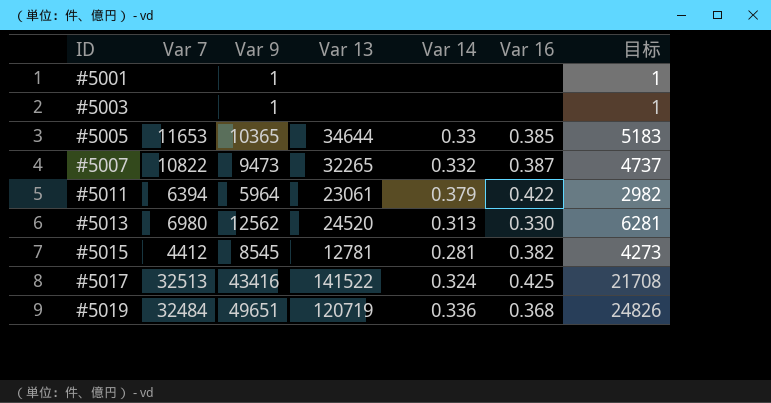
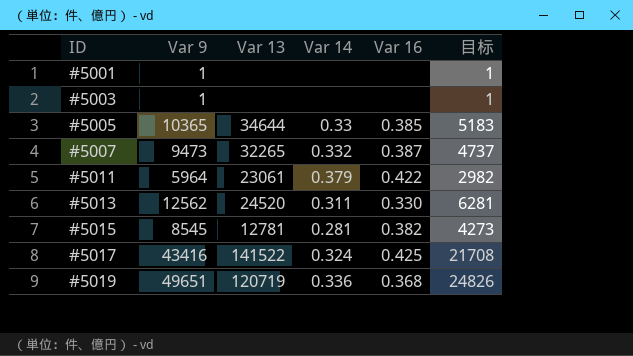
column Var 7 | position: 2 -> none
#5013 | Var 14: 0.313 -> 0.311

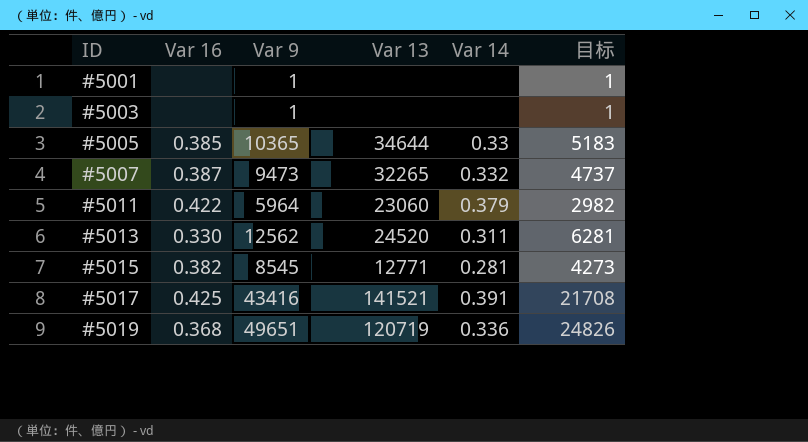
column Var 16 | position: 5 -> 2
#5011 | Var 13: 23061 -> 23060
#5015 | Var 13: 12781 -> 12771
#5017 | Var 13: 141522 -> 141521
#5017 | Var 14: 0.324 -> 0.391

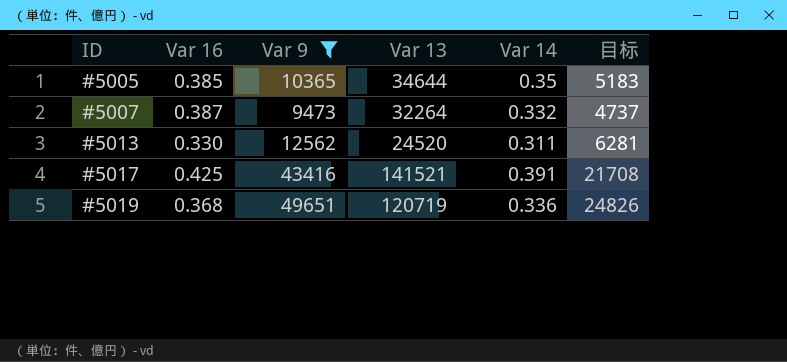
filter: none -> Var 9 >= 9473
#5005 | Var 14: 0.33 -> 0.35
#5007 | Var 13: 32265 -> 32264

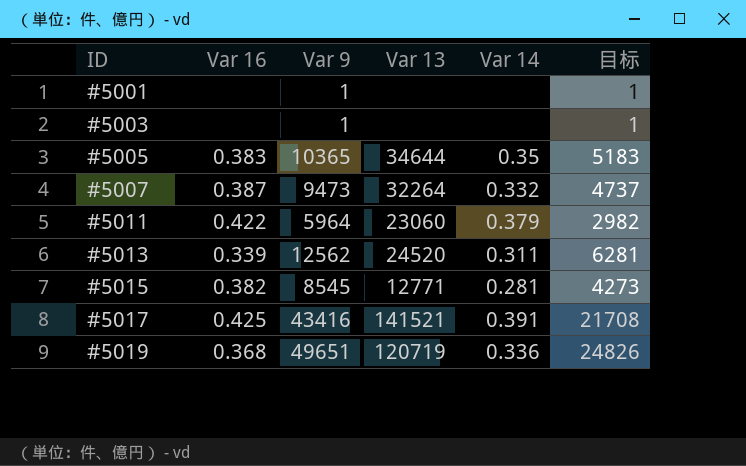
filter: Var 9 >= 9473 -> none
#5005 | Var 16: 0.385 -> 0.383
#5013 | Var 16: 0.330 -> 0.339

